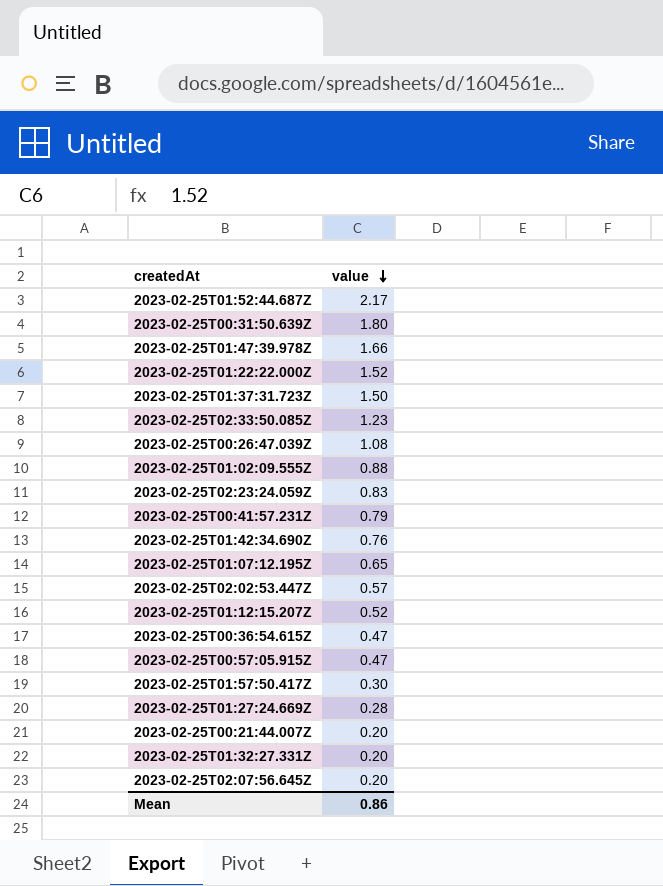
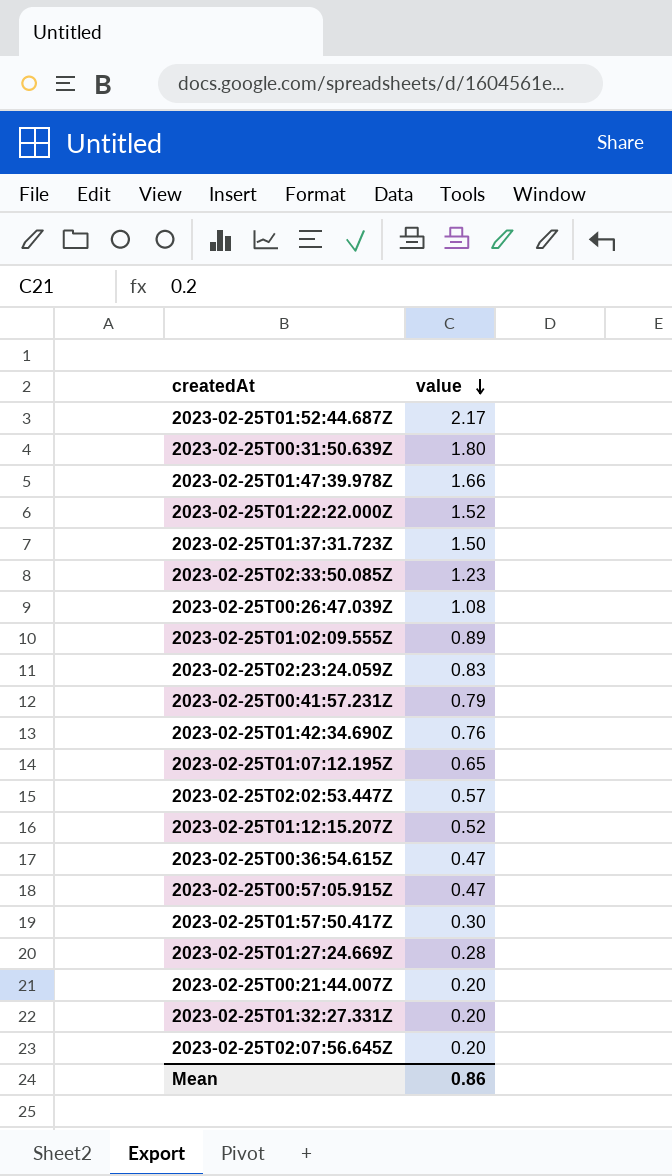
2023-02-25T01:02:09.555Z | value: 0.88 -> 0.89

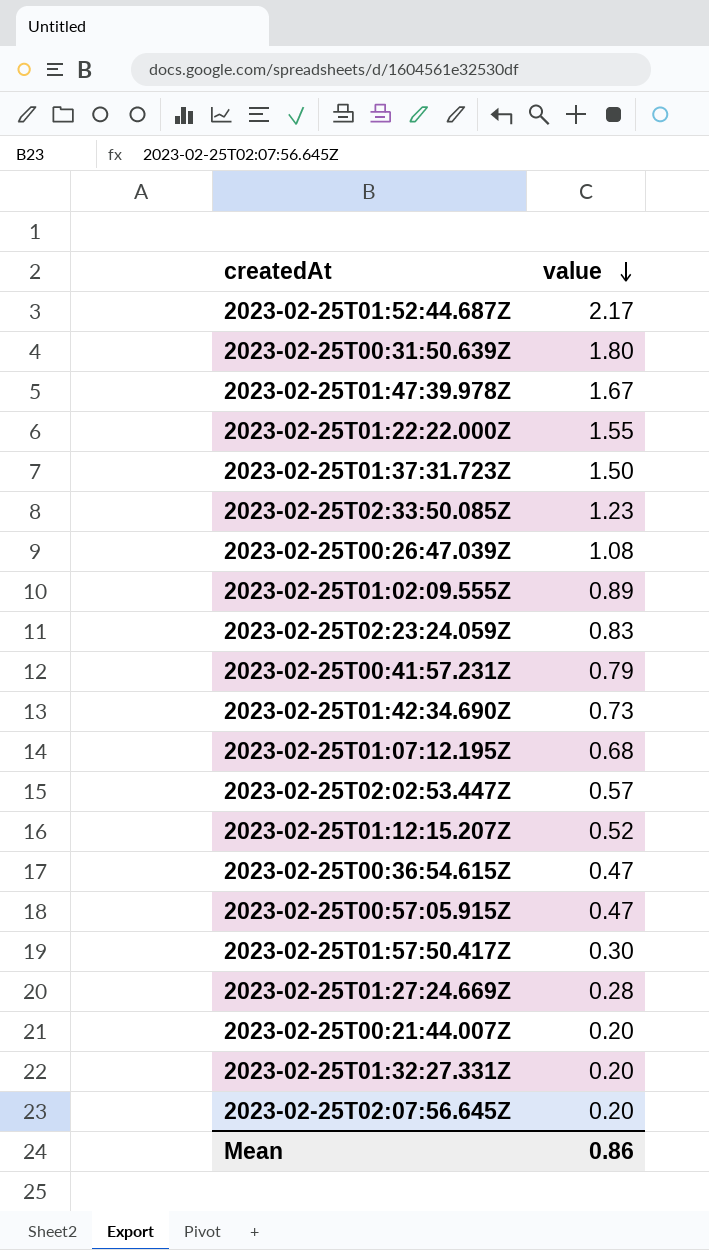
2023-02-25T01:47:39.978Z | value: 1.66 -> 1.67
2023-02-25T01:22:22.000Z | value: 1.52 -> 1.55
2023-02-25T01:42:34.690Z | value: 0.76 -> 0.73
2023-02-25T01:07:12.195Z | value: 0.65 -> 0.68

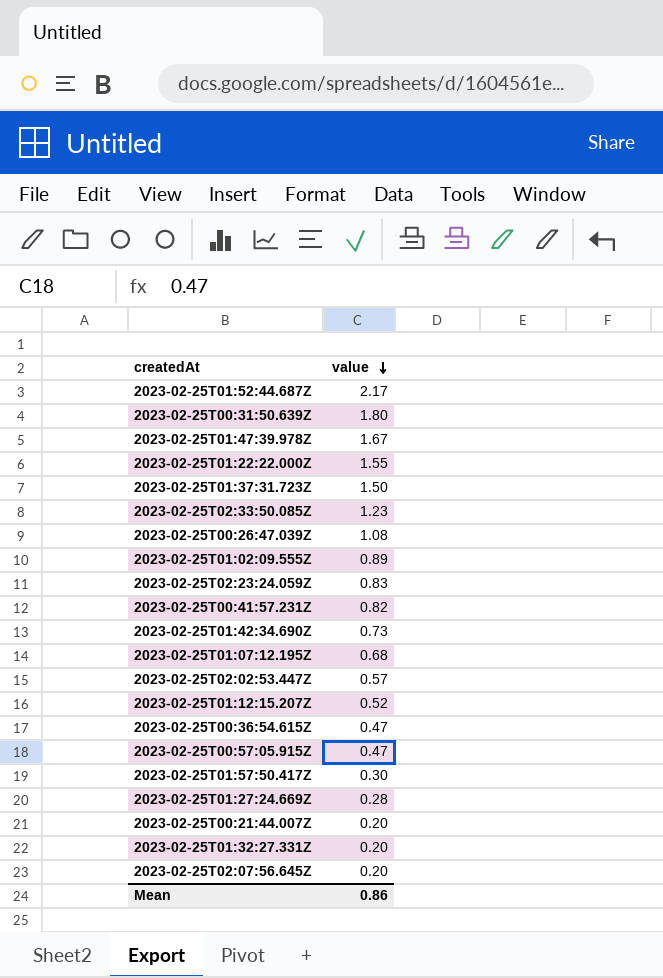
2023-02-25T00:41:57.231Z | value: 0.79 -> 0.82

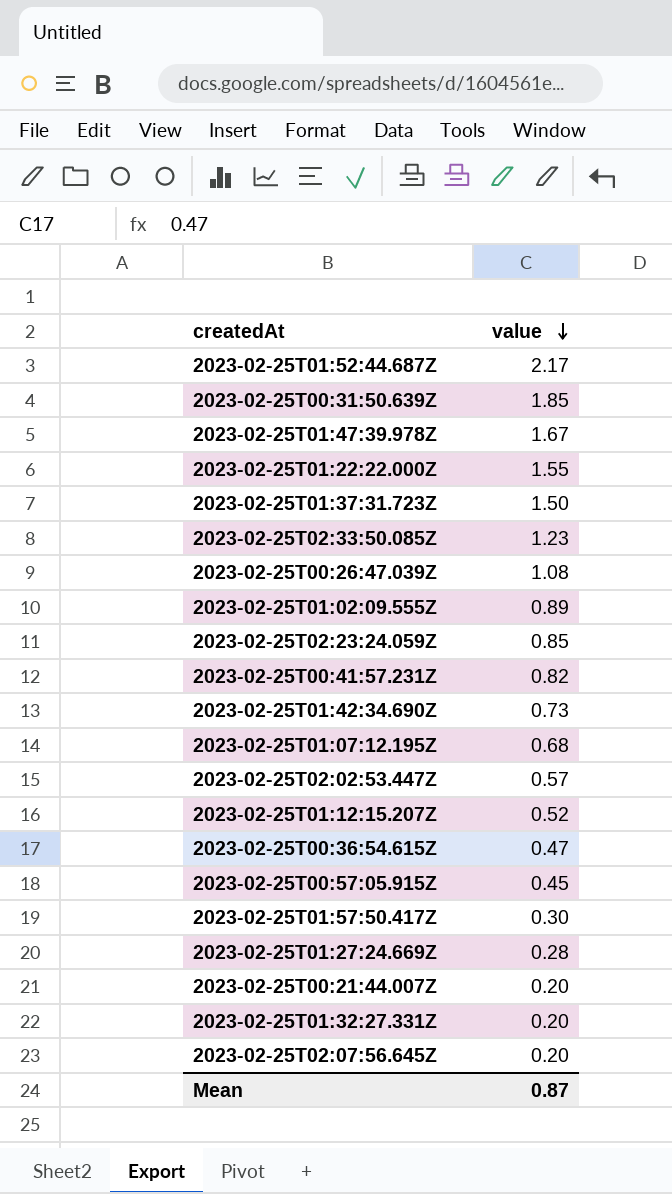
2023-02-25T00:31:50.639Z | value: 1.80 -> 1.85
2023-02-25T02:23:24.059Z | value: 0.83 -> 0.85
2023-02-25T00:57:05.915Z | value: 0.47 -> 0.45
Mean | value: 0.86 -> 0.87

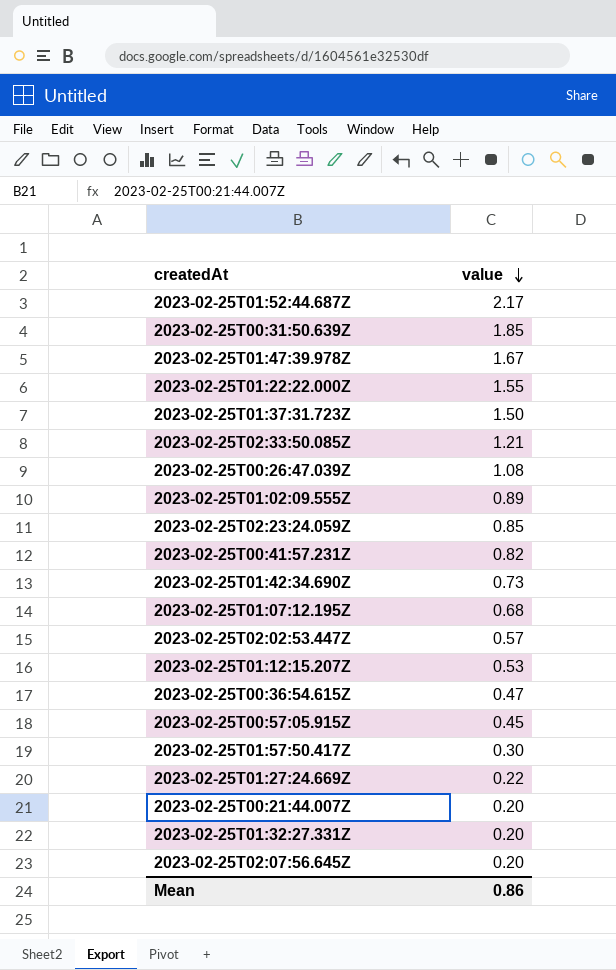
2023-02-25T02:33:50.085Z | value: 1.23 -> 1.21
2023-02-25T01:12:15.207Z | value: 0.52 -> 0.53
2023-02-25T01:27:24.669Z | value: 0.28 -> 0.22
Mean | value: 0.87 -> 0.86

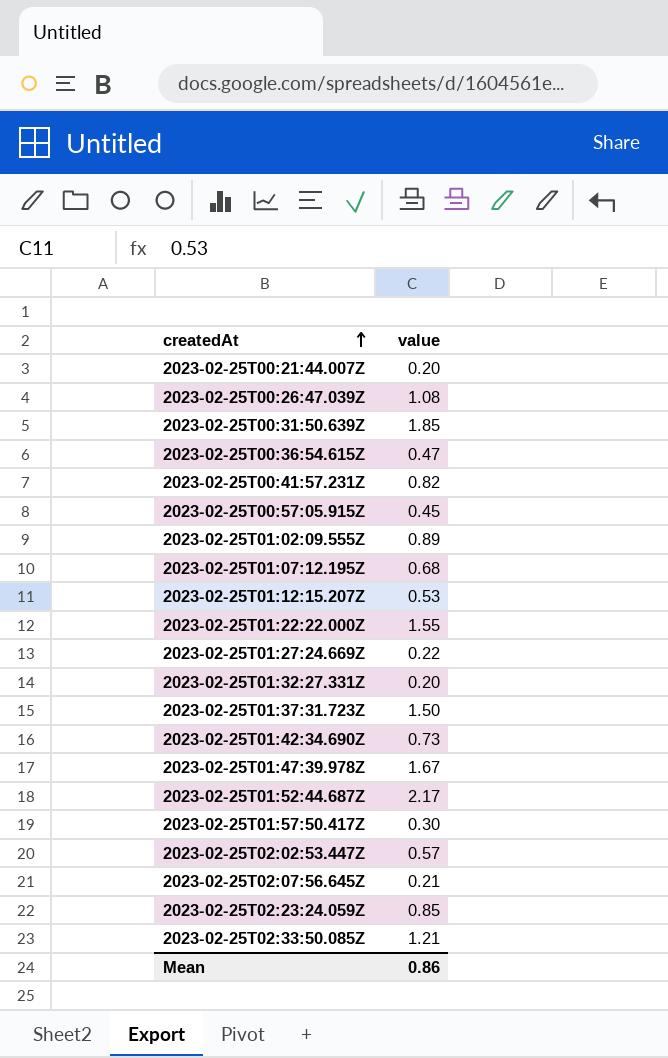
row order: value descending -> createdAt ascending
2023-02-25T02:07:56.645Z | value: 0.20 -> 0.21

